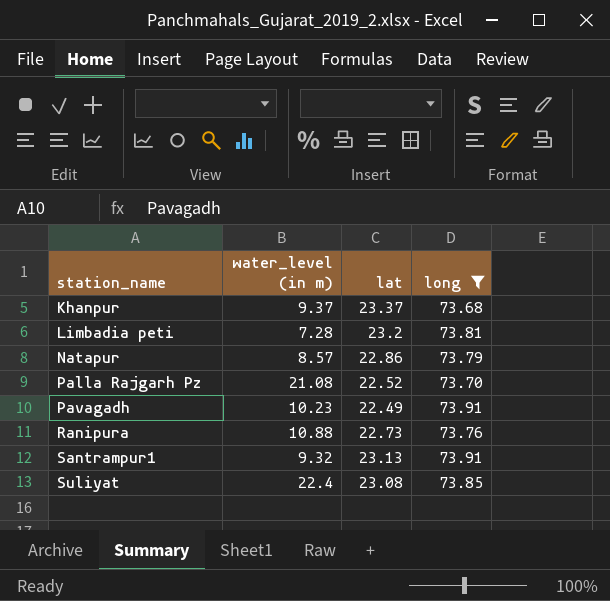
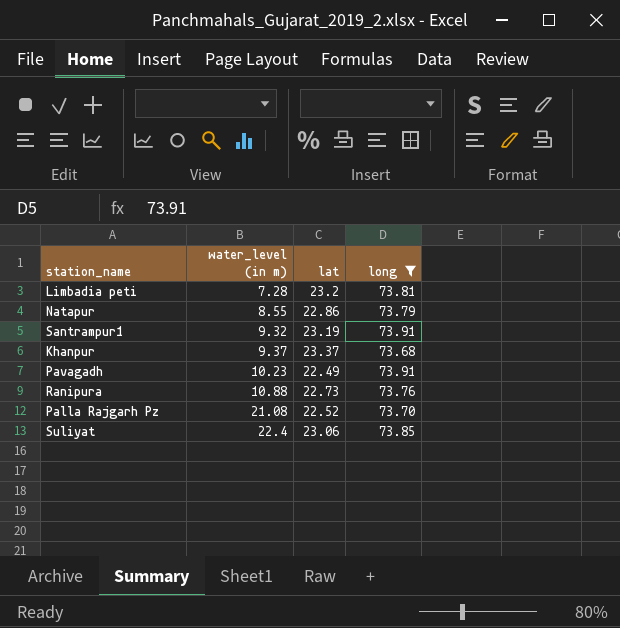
row order: station_name ascending -> water_level (in m) ascending
Natapur | water_level (in m): 8.57 -> 8.55
Santrampur1 | lat: 23.13 -> 23.19
Suliyat | lat: 23.08 -> 23.06

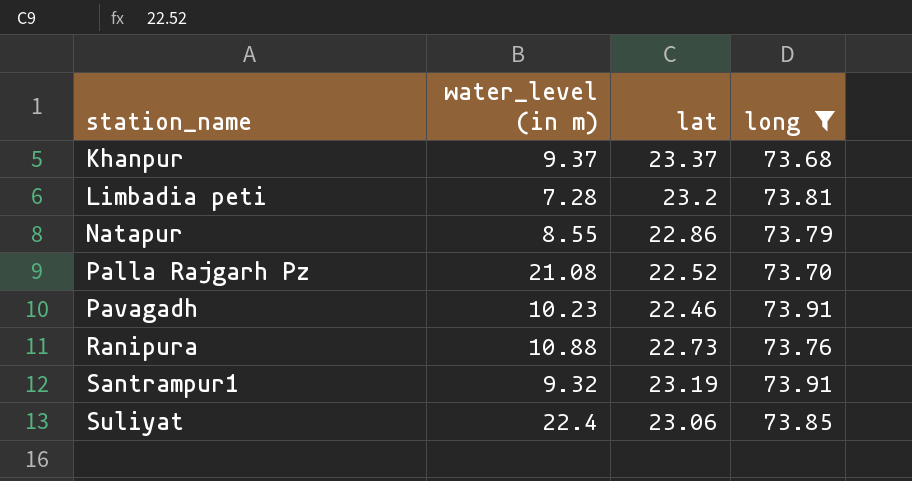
row order: water_level (in m) ascending -> station_name ascending
Pavagadh | lat: 22.49 -> 22.46

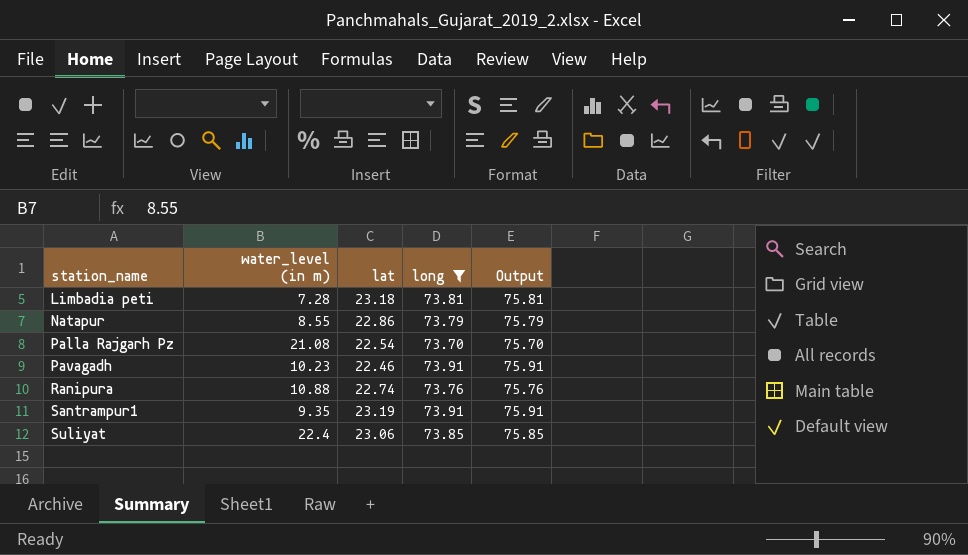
column Output | formula: none -> [long] + 2
row Khanpur: 9.37 | 23.37 | 73.68 -> none
Limbadia peti | lat: 23.2 -> 23.18
Palla Rajgarh Pz | lat: 22.52 -> 22.54
Ranipura | lat: 22.73 -> 22.74
Santrampur1 | water_level (in m): 9.32 -> 9.35

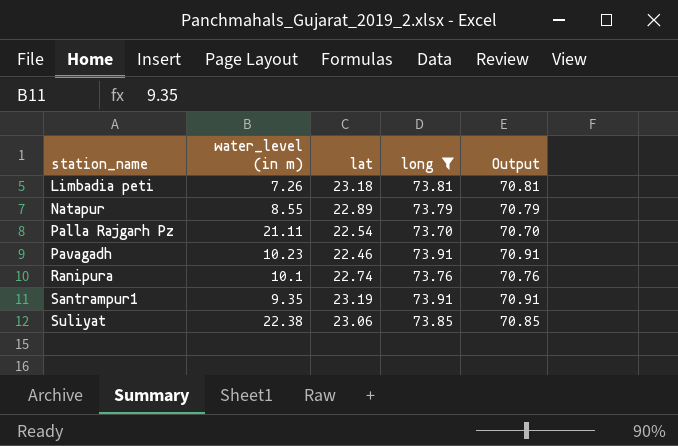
column Output | formula: [long] + 2 -> [long] - 3
Limbadia peti | water_level (in m): 7.28 -> 7.26
Natapur | lat: 22.86 -> 22.89
Palla Rajgarh Pz | water_level (in m): 21.08 -> 21.11
Ranipura | water_level (in m): 10.88 -> 10.1
Suliyat | water_level (in m): 22.4 -> 22.38

